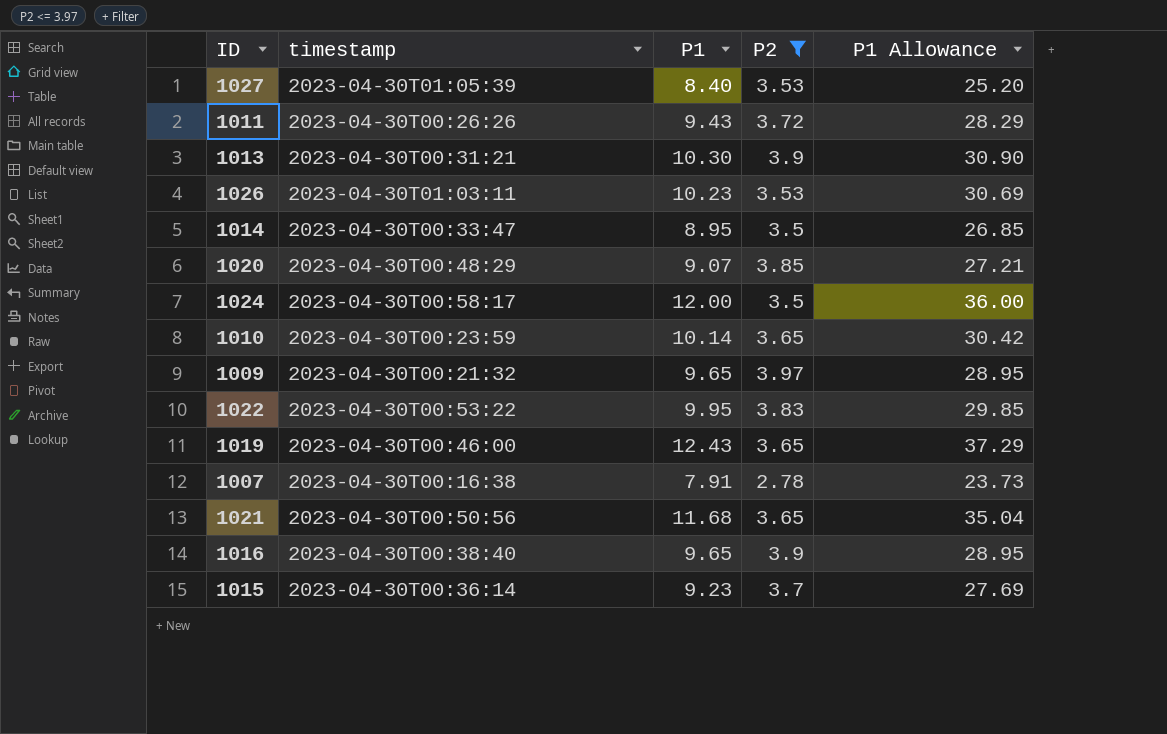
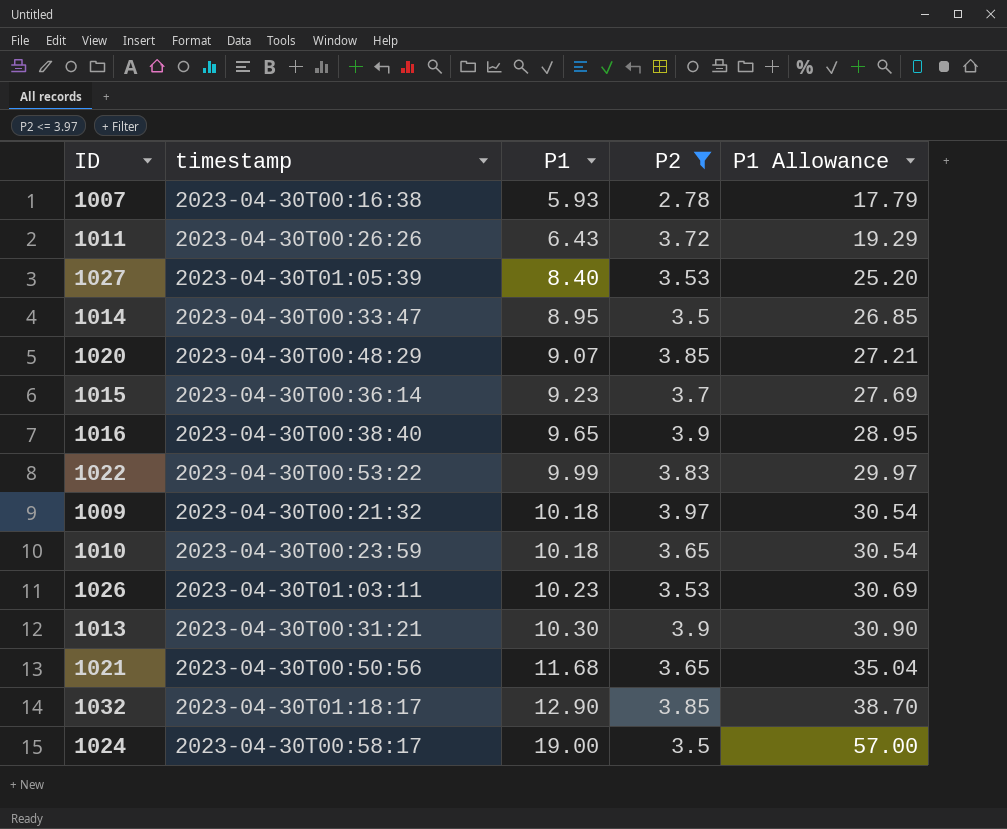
row order: none -> P1 ascending
row 1019: 2023-04-30T00:46:00 | 12.43 | 3.65 | 37.29 -> none
1007 | P1: 7.91 -> 5.93
1007 | P1 Allowance: 23.73 -> 17.79
1011 | P1: 9.43 -> 6.43
1011 | P1 Allowance: 28.29 -> 19.29
1022 | P1: 9.95 -> 9.99
1022 | P1 Allowance: 29.85 -> 29.97
1009 | P1: 9.65 -> 10.18
1009 | P1 Allowance: 28.95 -> 30.54
1010 | P1: 10.14 -> 10.18
1010 | P1 Allowance: 30.42 -> 30.54
row 1032: none -> 2023-04-30T01:18:17 | 12.90 | 3.85 | 38.70
1024 | P1: 12.00 -> 19.00
1024 | P1 Allowance: 36.00 -> 57.00

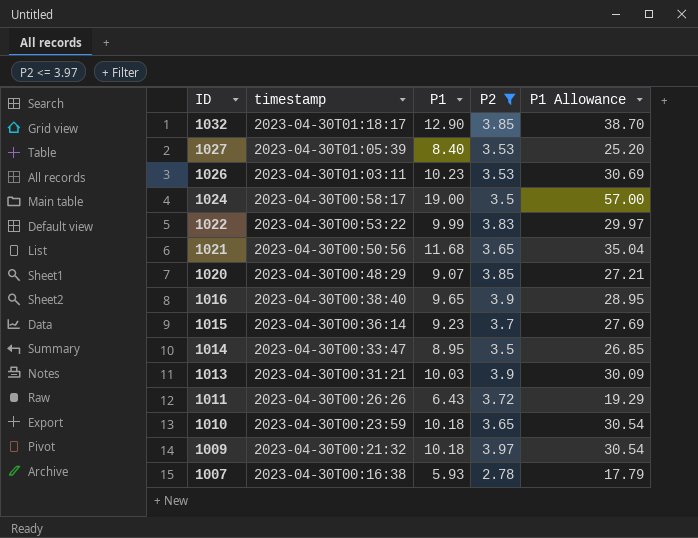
row order: P1 ascending -> ID descending
1013 | P1: 10.30 -> 10.03
1013 | P1 Allowance: 30.90 -> 30.09

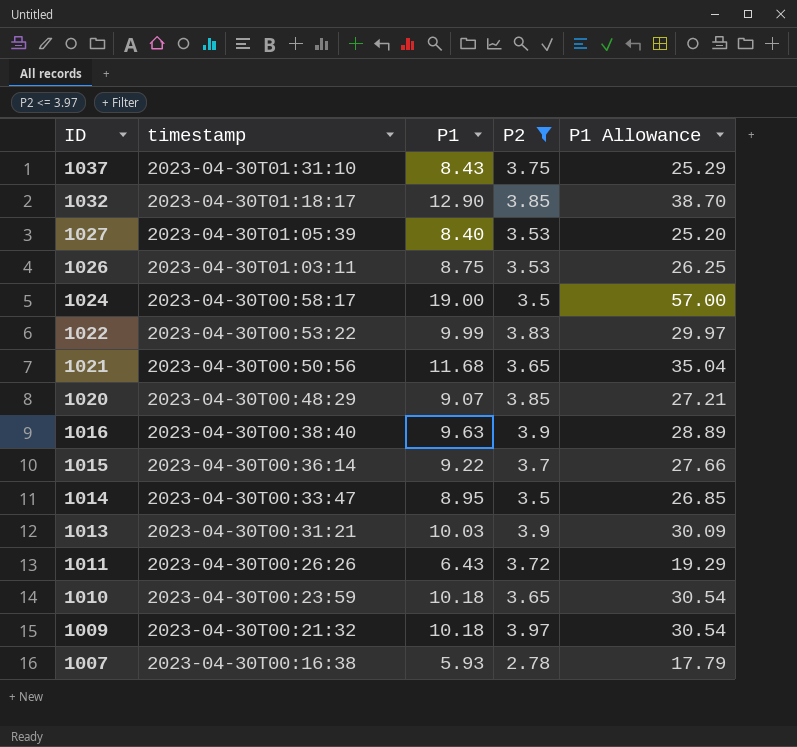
row 1037: none -> 2023-04-30T01:31:10 | 8.43 | 3.75 | 25.29
1026 | P1: 10.23 -> 8.75
1026 | P1 Allowance: 30.69 -> 26.25
1016 | P1: 9.65 -> 9.63
1016 | P1 Allowance: 28.95 -> 28.89
1015 | P1: 9.23 -> 9.22
1015 | P1 Allowance: 27.69 -> 27.66

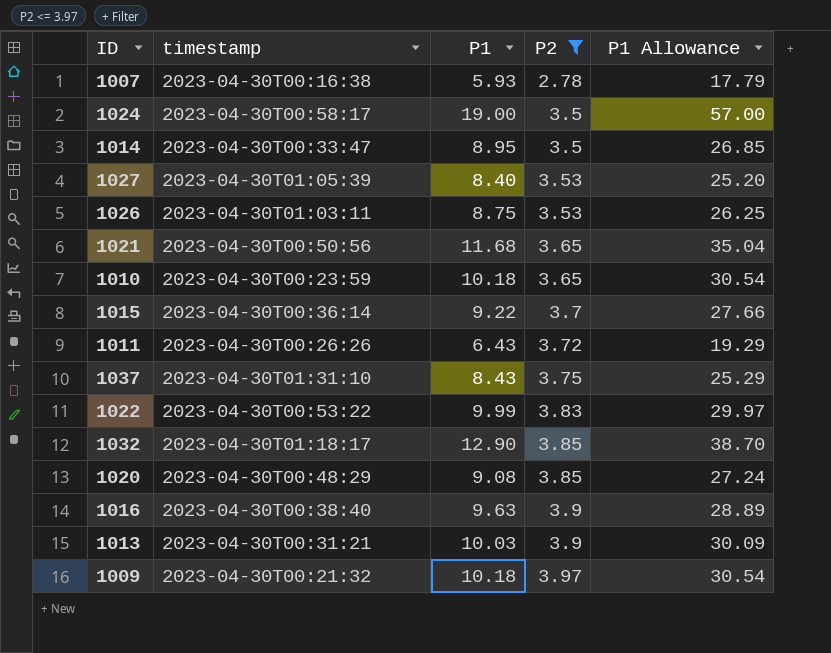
row order: ID descending -> P2 ascending
1020 | P1: 9.07 -> 9.08
1020 | P1 Allowance: 27.21 -> 27.24

